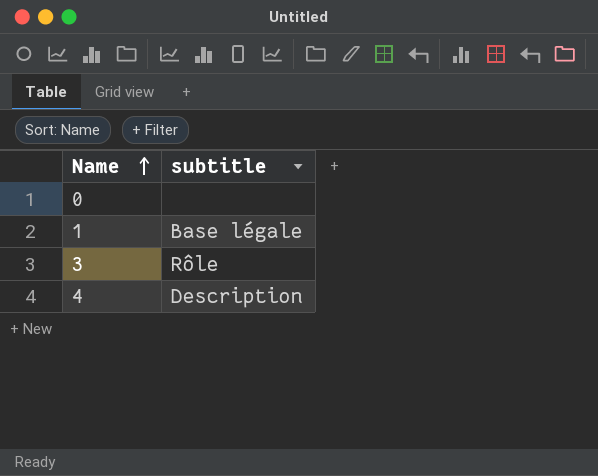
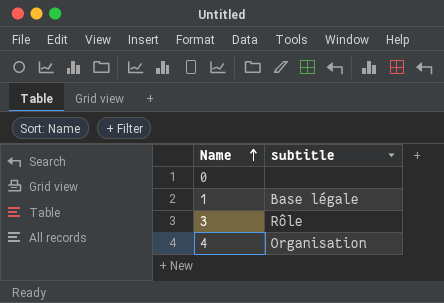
4 | subtitle: Description -> Organisation

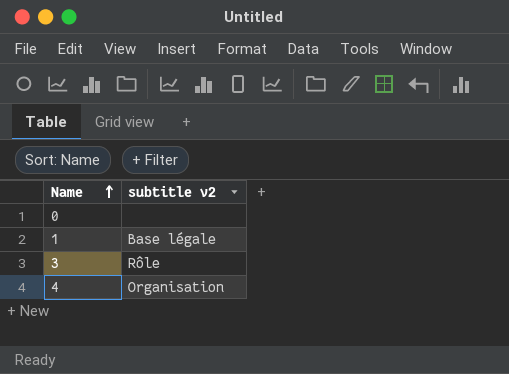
column name: subtitle -> subtitle v2

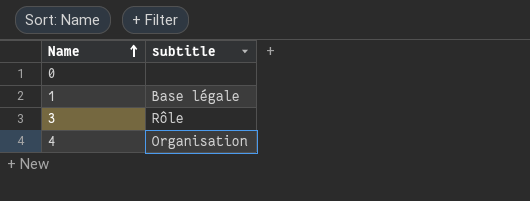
column name: subtitle v2 -> subtitle

